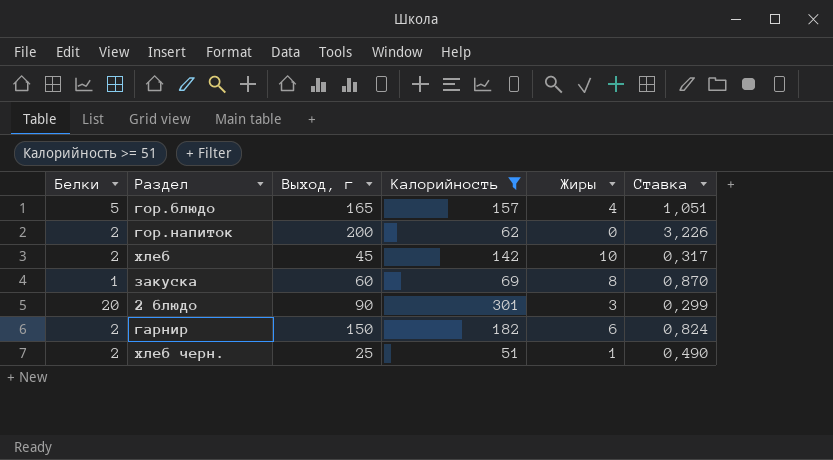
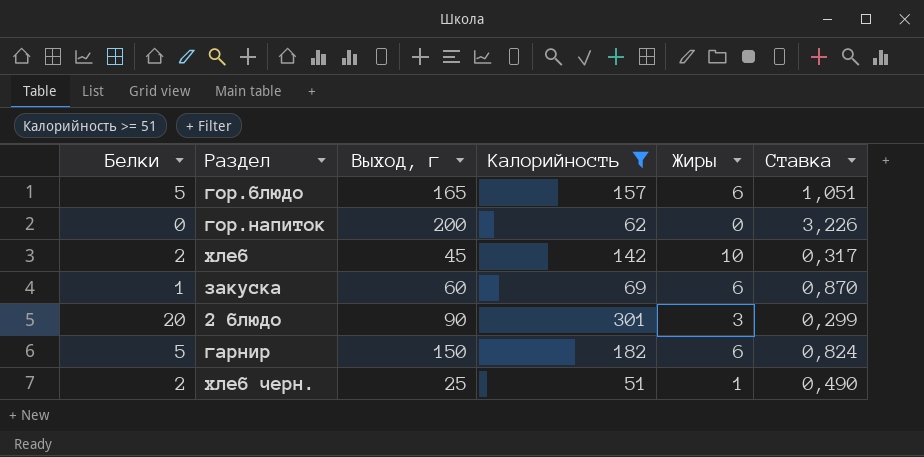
гор.блюдо | Жиры: 4 -> 6
гор.напиток | Белки: 2 -> 0
закуска | Жиры: 8 -> 6
гарнир | Белки: 2 -> 5

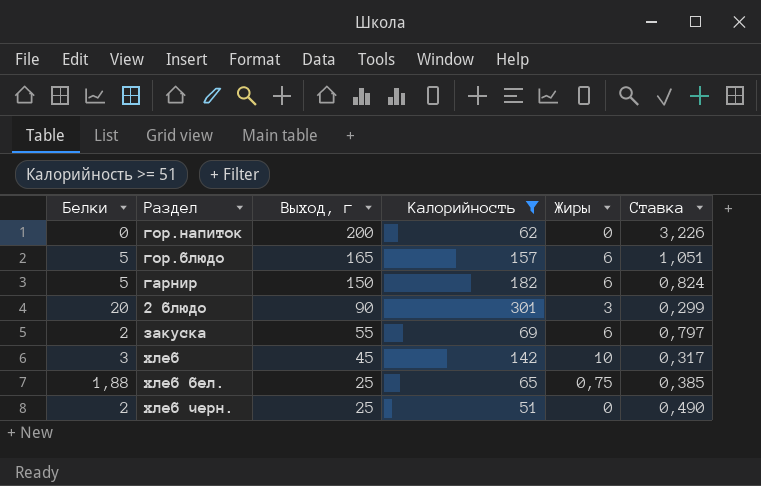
row order: none -> Выход, г descending
закуска | Белки: 1 -> 2
закуска | Выход, г: 60 -> 55
закуска | Ставка: 0,870 -> 0,797
хлеб | Белки: 2 -> 3
row хлеб бел.: none -> 1,88 | 25 | 65 | 0,75 | 0,385
хлеб черн. | Жиры: 1 -> 0

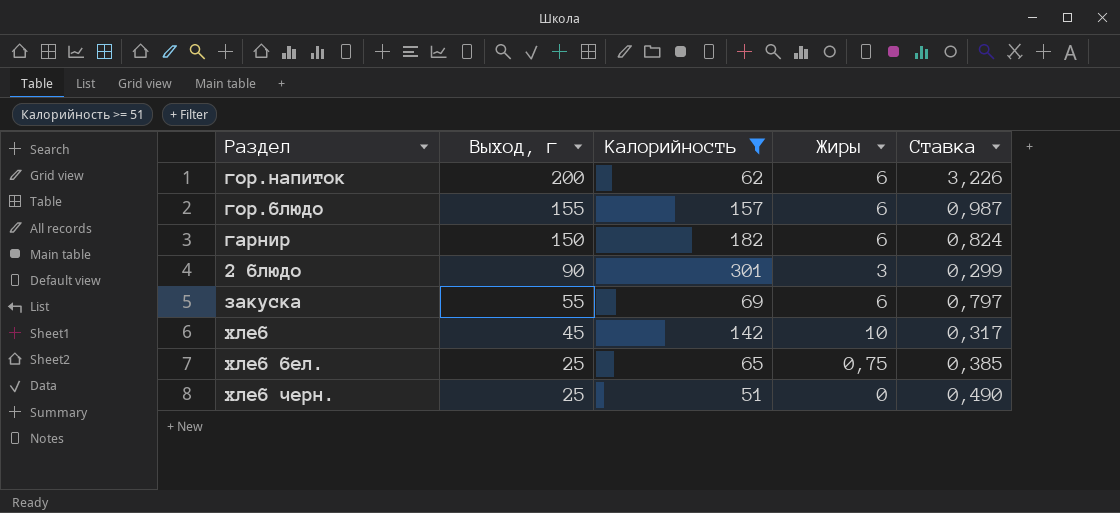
column Белки | position: 1 -> none
гор.напиток | Жиры: 0 -> 6
гор.блюдо | Выход, г: 165 -> 155
гор.блюдо | Ставка: 1,051 -> 0,987

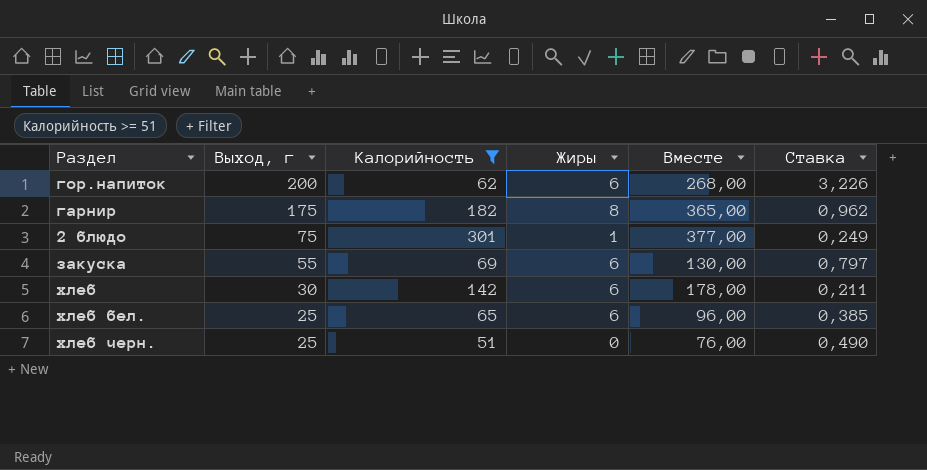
column Вместе | formula: none -> [Выход, г] + [Калорийность] + [Жиры]
row гор.блюдо: 155 | 157 | 6 | 0,987 -> none
гарнир | Выход, г: 150 -> 175
гарнир | Жиры: 6 -> 8
гарнир | Ставка: 0,824 -> 0,962
2 блюдо | Выход, г: 90 -> 75
2 блюдо | Жиры: 3 -> 1
2 блюдо | Ставка: 0,299 -> 0,249
хлеб | Выход, г: 45 -> 30
хлеб | Жиры: 10 -> 6
хлеб | Ставка: 0,317 -> 0,211
хлеб бел. | Жиры: 0,75 -> 6

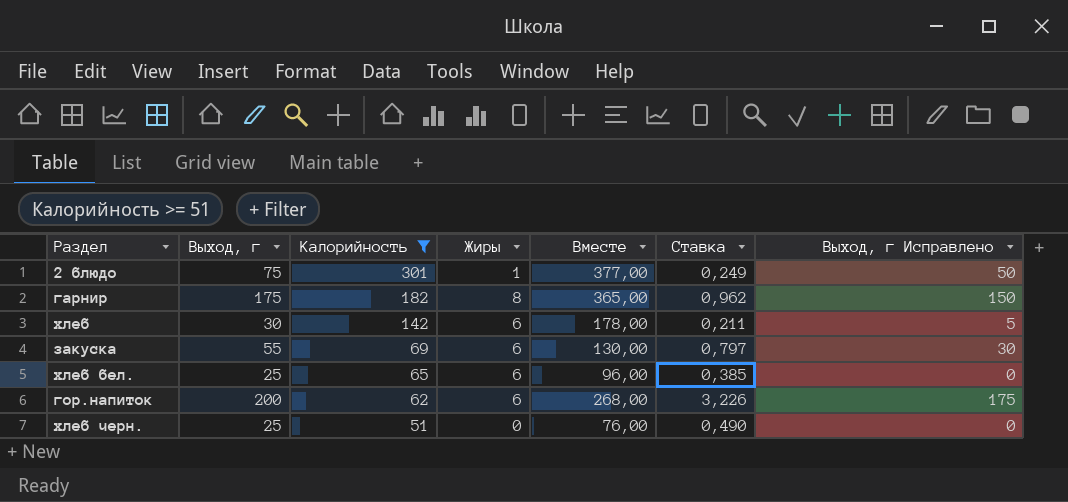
row order: Выход, г descending -> Калорийность descending
column Выход, г Исправлено | formula: none -> [Выход, г] - 25

